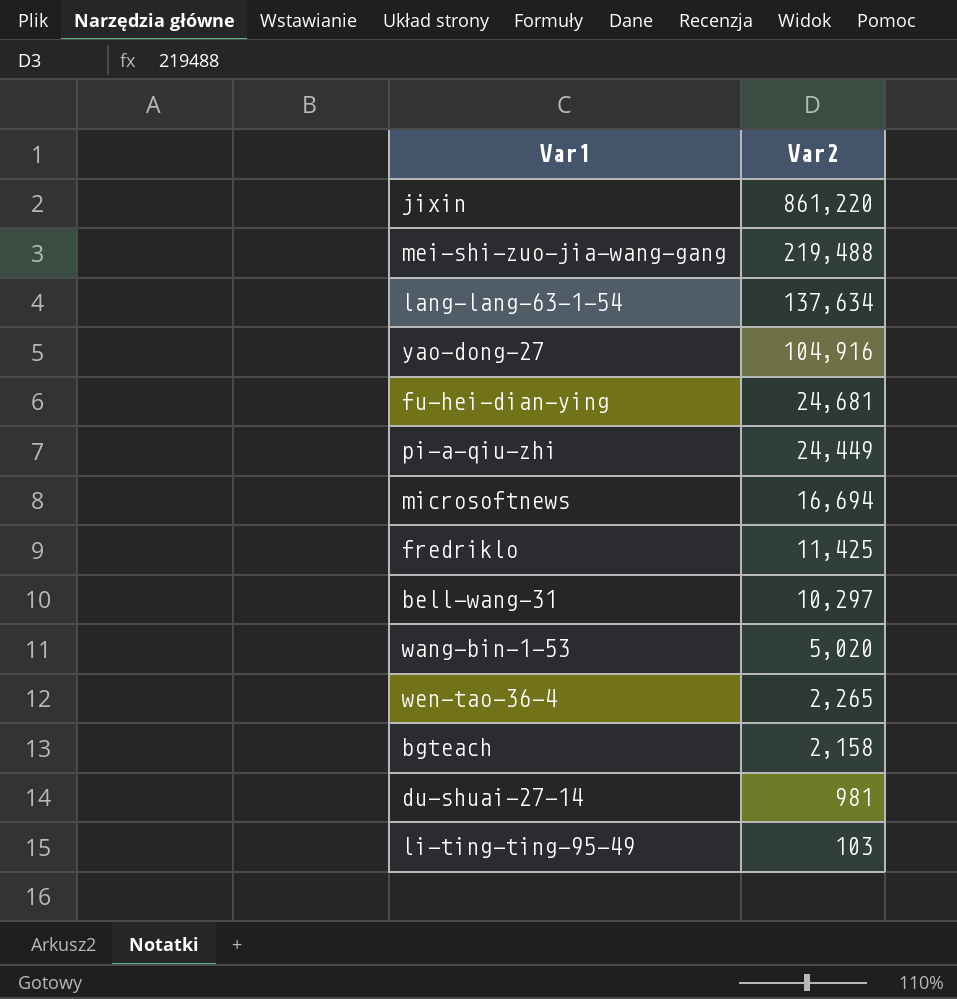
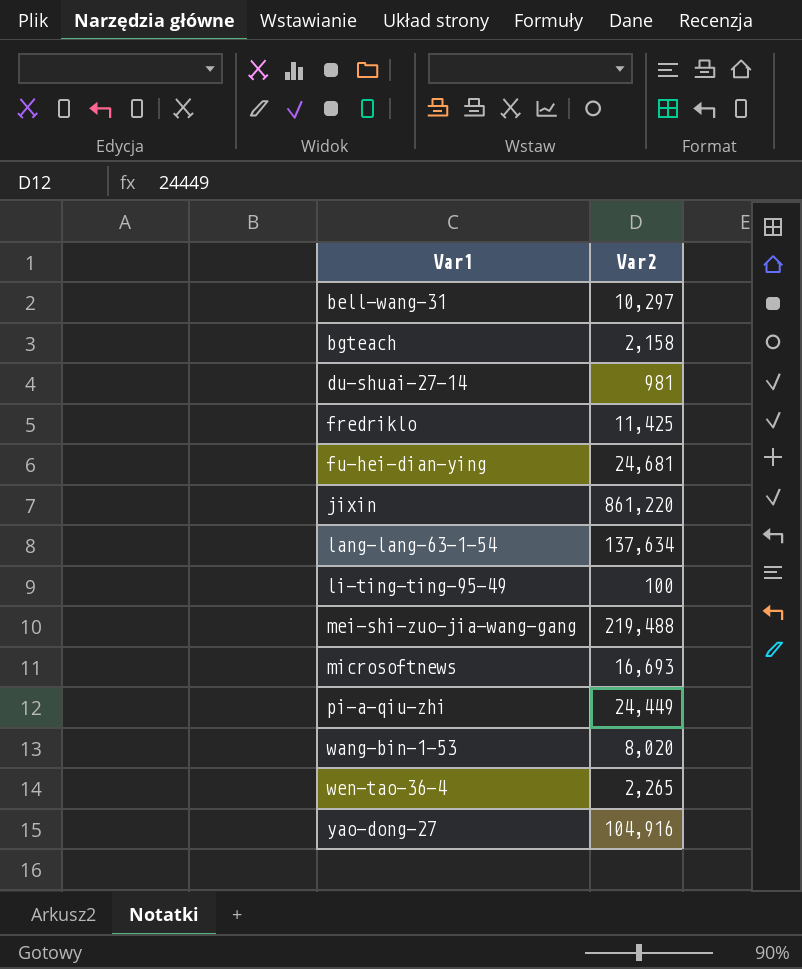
row order: Var2 descending -> Var1 ascending
li-ting-ting-95-49 | Var2: 103 -> 100
microsoftnews | Var2: 16,694 -> 16,693
wang-bin-1-53 | Var2: 5,020 -> 8,020

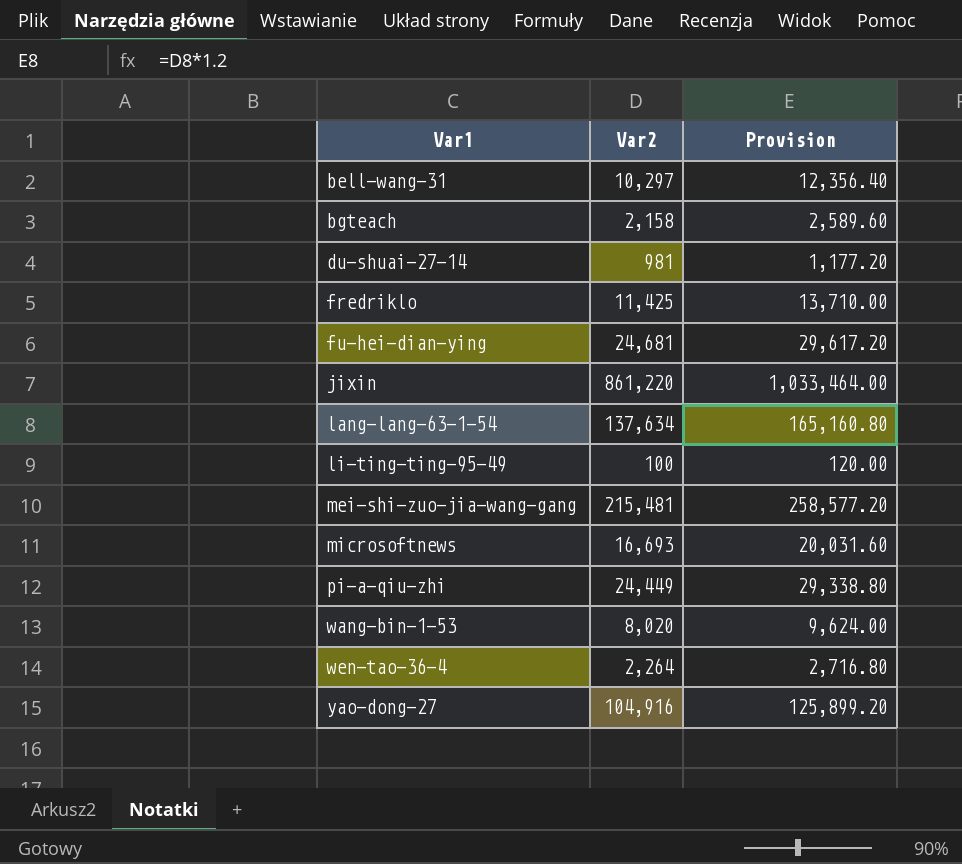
column Provision | formula: none -> [Var2] * 1.2
mei-shi-zuo-jia-wang-gang | Var2: 219,488 -> 215,481
wen-tao-36-4 | Var2: 2,265 -> 2,264

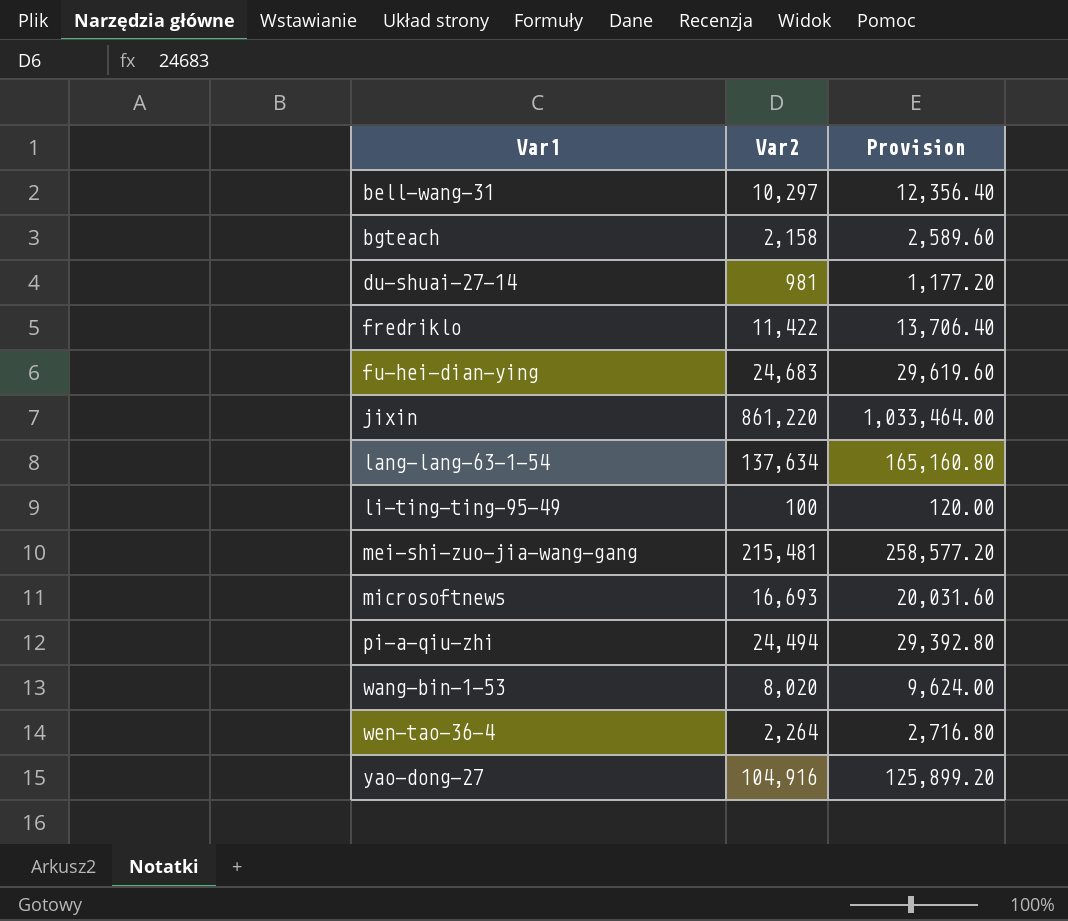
fredriklo | Var2: 11,425 -> 11,422
fredriklo | Provision: 13,710.00 -> 13,706.40
fu-hei-dian-ying | Var2: 24,681 -> 24,683
fu-hei-dian-ying | Provision: 29,617.20 -> 29,619.60
pi-a-qiu-zhi | Var2: 24,449 -> 24,494
pi-a-qiu-zhi | Provision: 29,338.80 -> 29,392.80

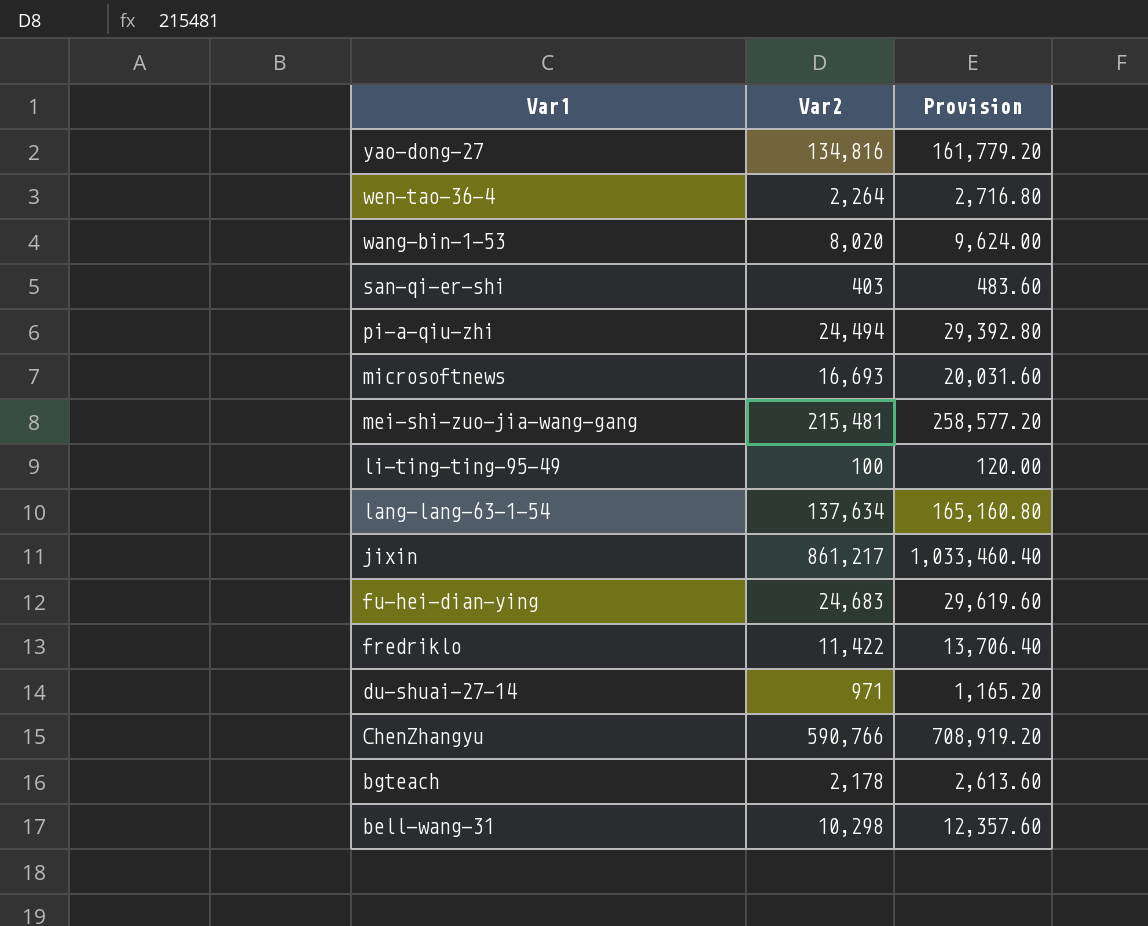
row order: Var1 ascending -> Var1 descending
yao-dong-27 | Var2: 104,916 -> 134,816
yao-dong-27 | Provision: 125,899.20 -> 161,779.20
row san-qi-er-shi: none -> 403 | 483.60
jixin | Var2: 861,220 -> 861,217
jixin | Provision: 1,033,464.00 -> 1,033,460.40
du-shuai-27-14 | Var2: 981 -> 971
du-shuai-27-14 | Provision: 1,177.20 -> 1,165.20
row ChenZhangyu: none -> 590,766 | 708,919.20
bgteach | Var2: 2,158 -> 2,178
bgteach | Provision: 2,589.60 -> 2,613.60
bell-wang-31 | Var2: 10,297 -> 10,298
bell-wang-31 | Provision: 12,356.40 -> 12,357.60

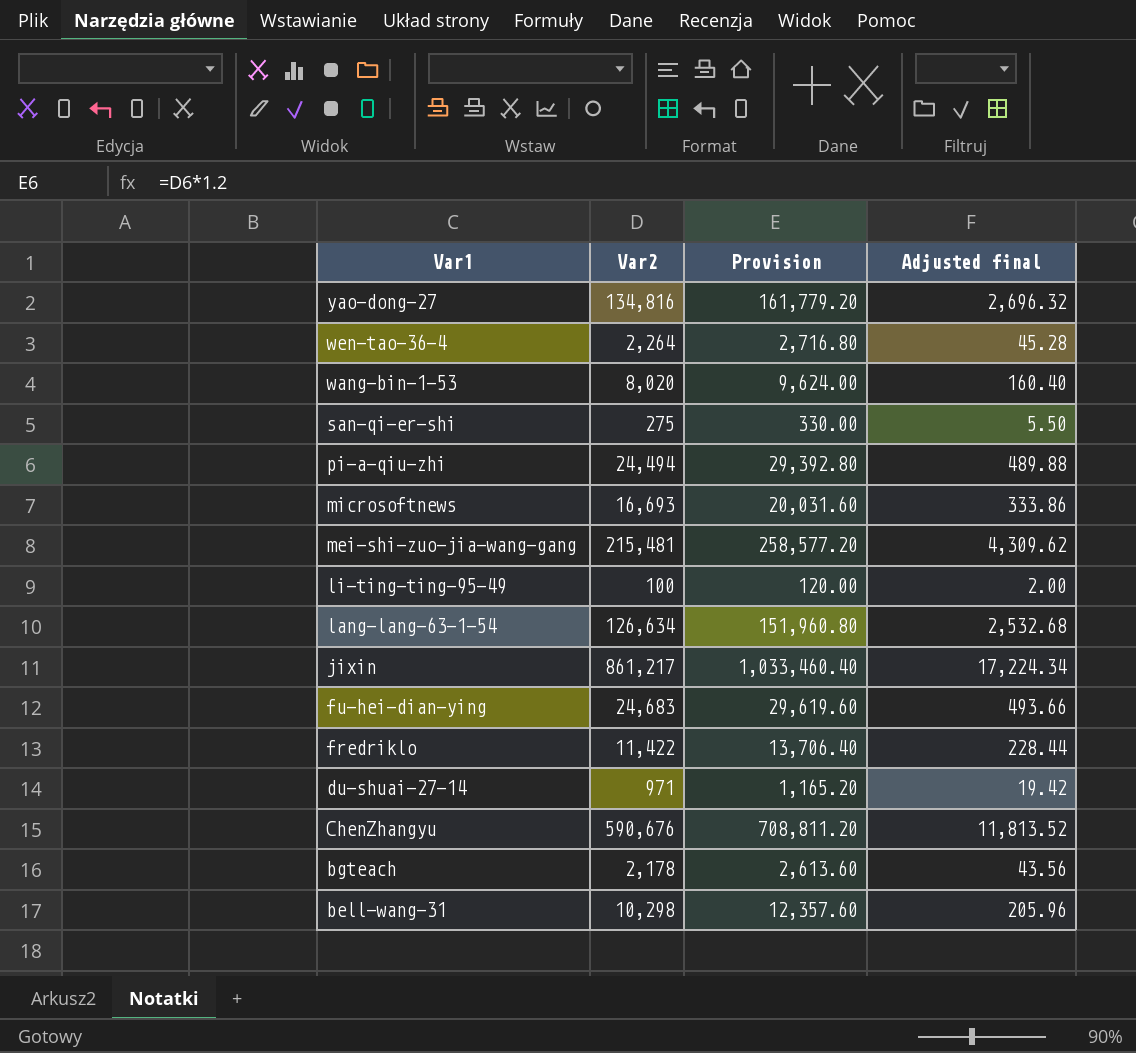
column Adjusted final | formula: none -> [Var2] * 0.02
san-qi-er-shi | Var2: 403 -> 275
san-qi-er-shi | Provision: 483.60 -> 330.00
lang-lang-63-1-54 | Var2: 137,634 -> 126,634
lang-lang-63-1-54 | Provision: 165,160.80 -> 151,960.80
ChenZhangyu | Var2: 590,766 -> 590,676
ChenZhangyu | Provision: 708,919.20 -> 708,811.20

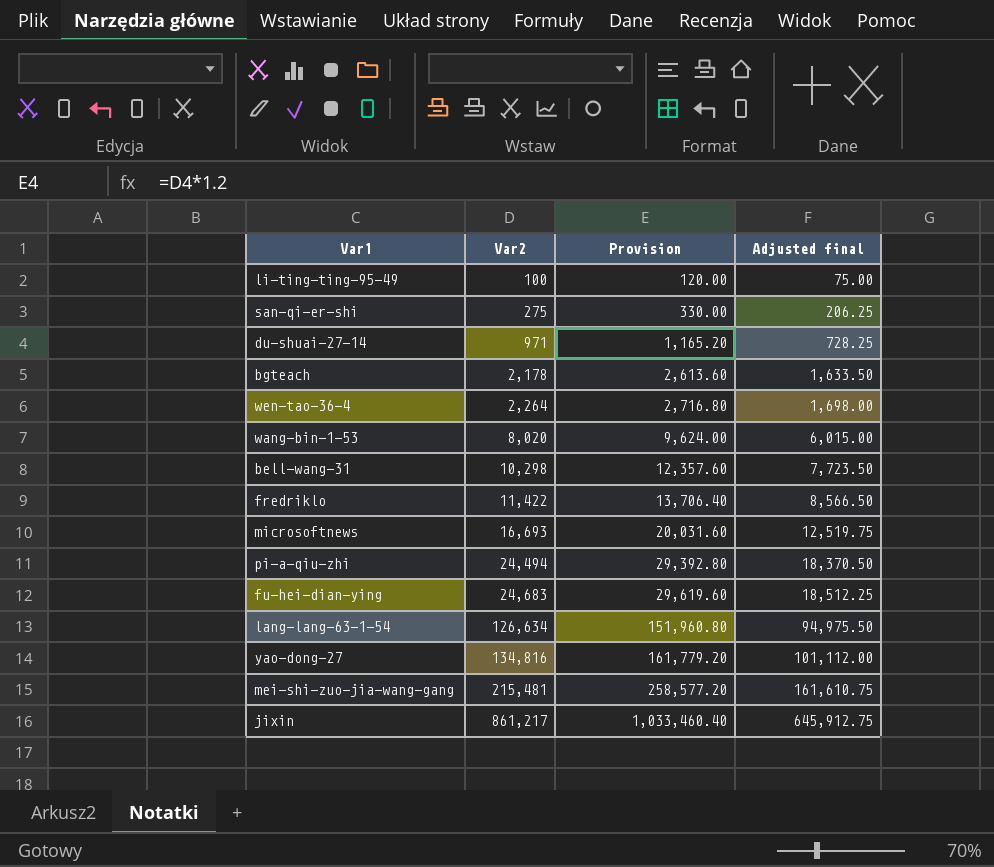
row order: Var1 descending -> Var2 ascending
column Adjusted final | formula: [Var2] * 0.02 -> [Var2] * 0.75
row ChenZhangyu: 590,676 | 708,811.20 | 11,813.52 -> none

